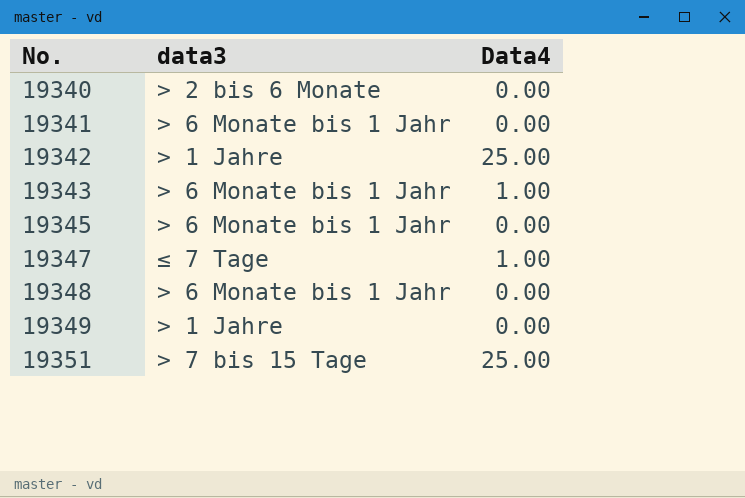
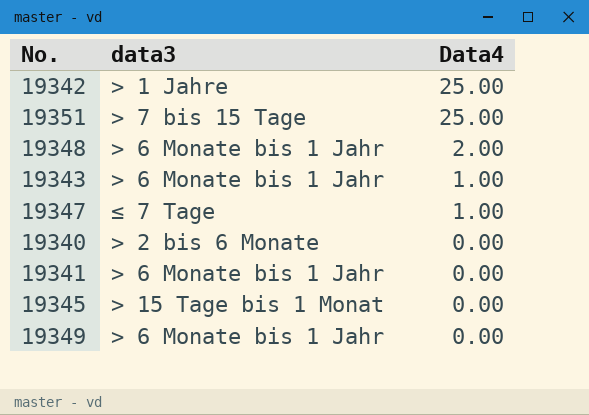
row order: No. ascending -> Data4 descending
19348 | Data4: 0.00 -> 2.00
19345 | data3: > 6 Monate bis 1 Jahr -> > 15 Tage bis 1 Monat
19349 | data3: > 1 Jahre -> > 6 Monate bis 1 Jahr

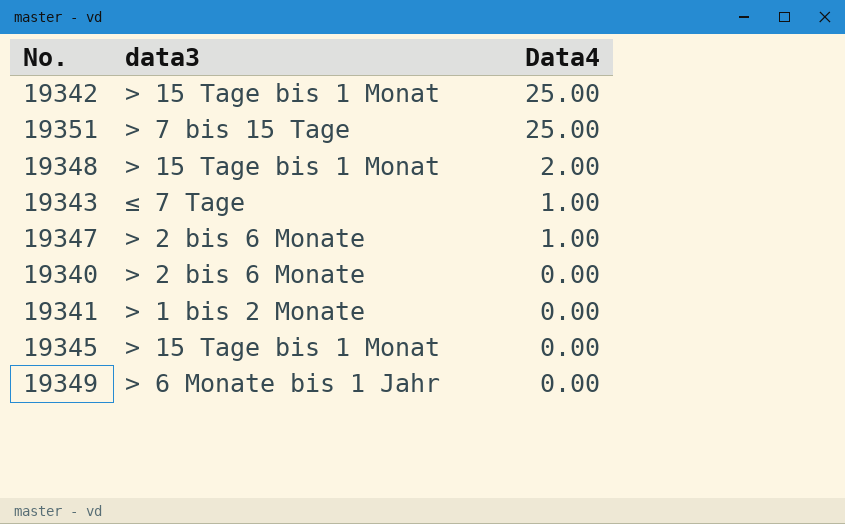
19342 | data3: > 1 Jahre -> > 15 Tage bis 1 Monat
19348 | data3: > 6 Monate bis 1 Jahr -> > 15 Tage bis 1 Monat
19343 | data3: > 6 Monate bis 1 Jahr -> ≤ 7 Tage
19347 | data3: ≤ 7 Tage -> > 2 bis 6 Monate
19341 | data3: > 6 Monate bis 1 Jahr -> > 1 bis 2 Monate

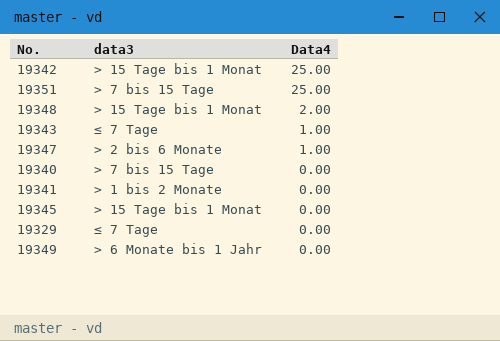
19340 | data3: > 2 bis 6 Monate -> > 7 bis 15 Tage
row 19329: none -> ≤ 7 Tage | 0.00

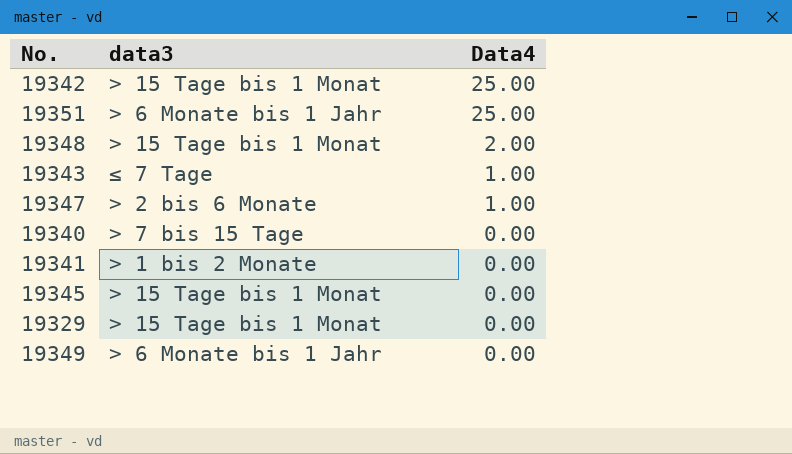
19351 | data3: > 7 bis 15 Tage -> > 6 Monate bis 1 Jahr
19329 | data3: ≤ 7 Tage -> > 15 Tage bis 1 Monat

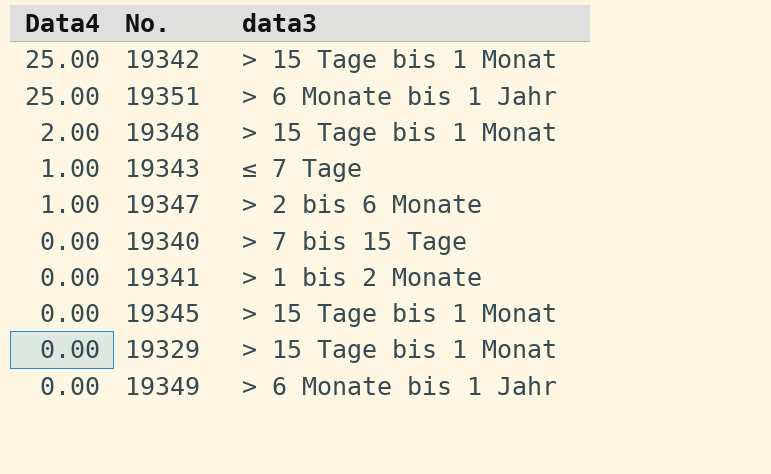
column Data4 | position: 3 -> 1

